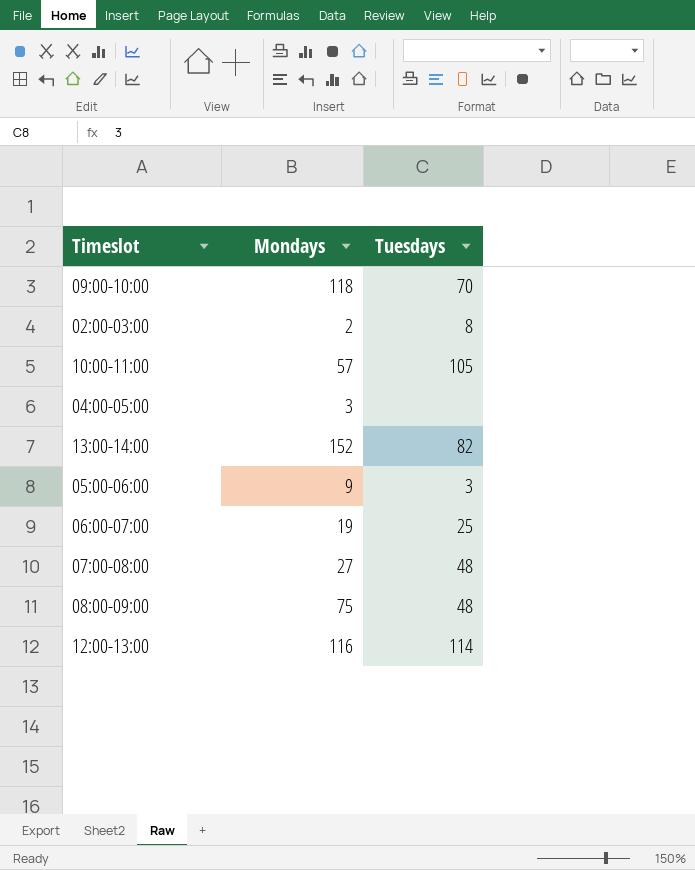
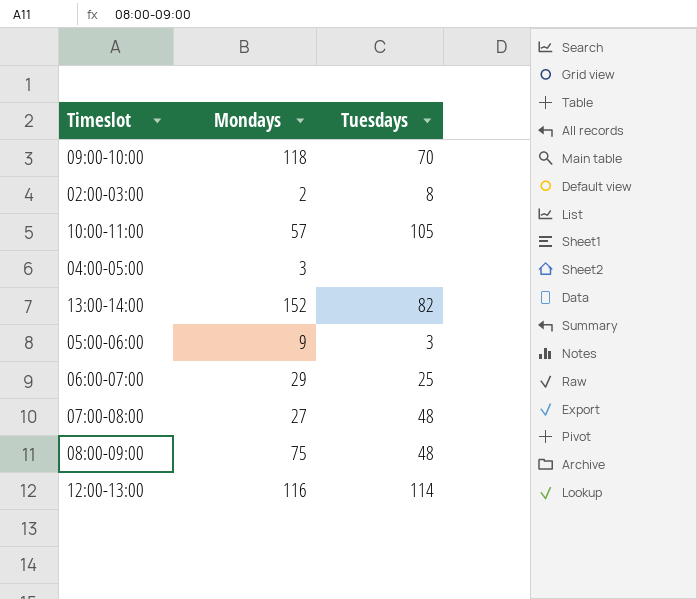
06:00-07:00 | Mondays: 19 -> 29

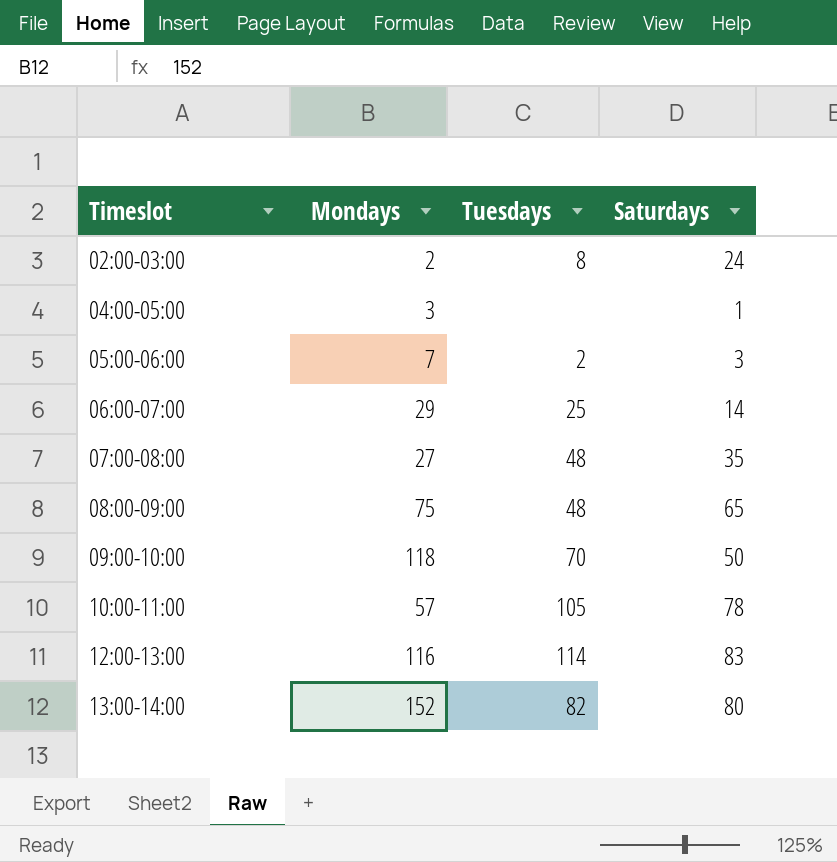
row order: none -> Timeslot ascending
column Saturdays | position: none -> 4
05:00-06:00 | Mondays: 9 -> 7
05:00-06:00 | Tuesdays: 3 -> 2

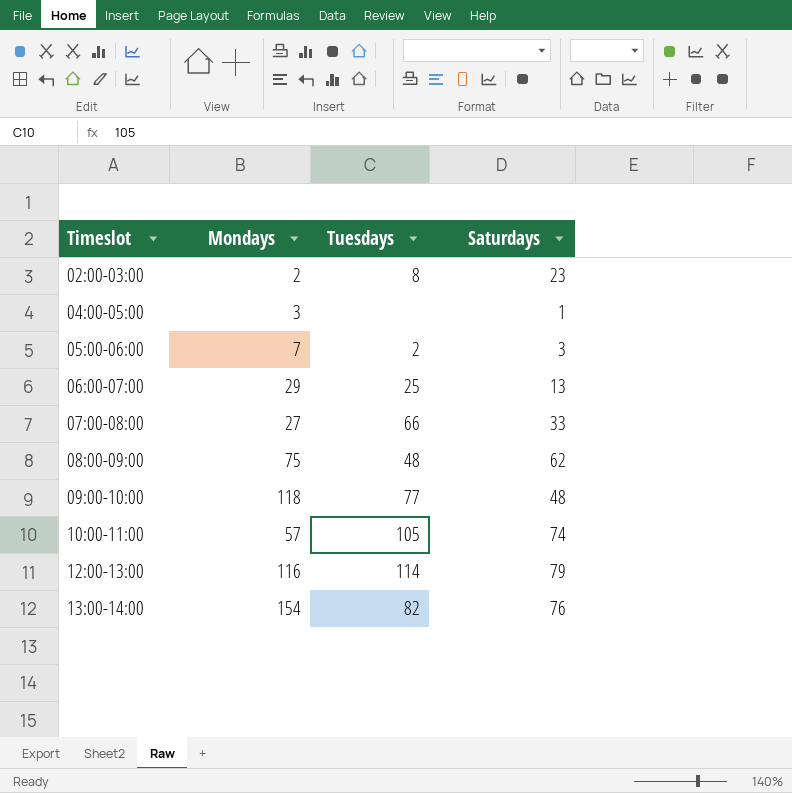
02:00-03:00 | Saturdays: 24 -> 23
06:00-07:00 | Saturdays: 14 -> 13
07:00-08:00 | Tuesdays: 48 -> 66
07:00-08:00 | Saturdays: 35 -> 33
08:00-09:00 | Saturdays: 65 -> 62
09:00-10:00 | Tuesdays: 70 -> 77
09:00-10:00 | Saturdays: 50 -> 48
10:00-11:00 | Saturdays: 78 -> 74
12:00-13:00 | Saturdays: 83 -> 79
13:00-14:00 | Mondays: 152 -> 154
13:00-14:00 | Saturdays: 80 -> 76

